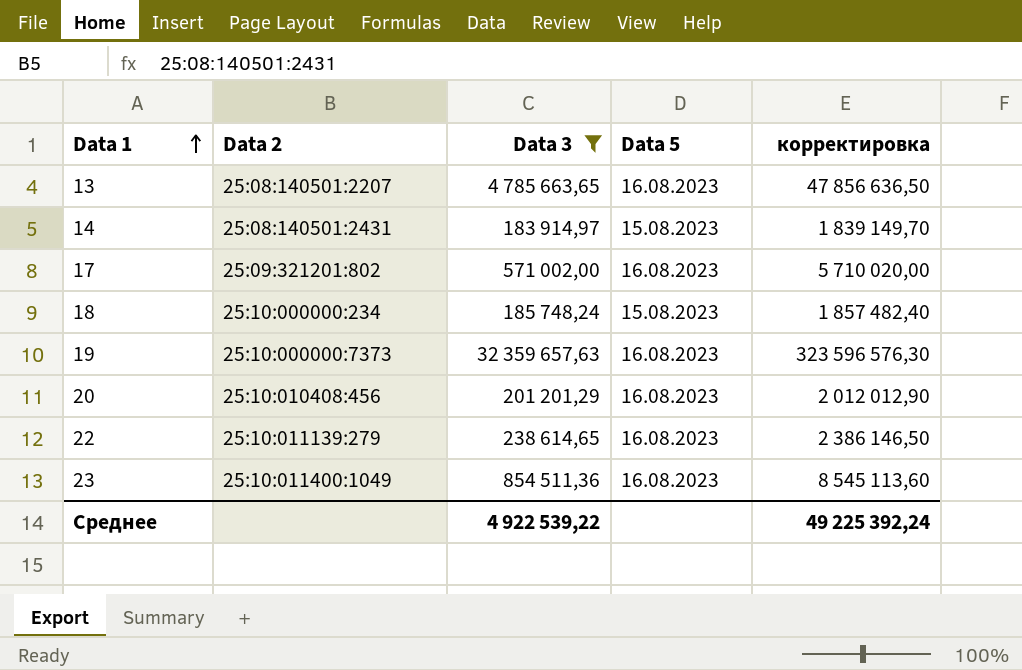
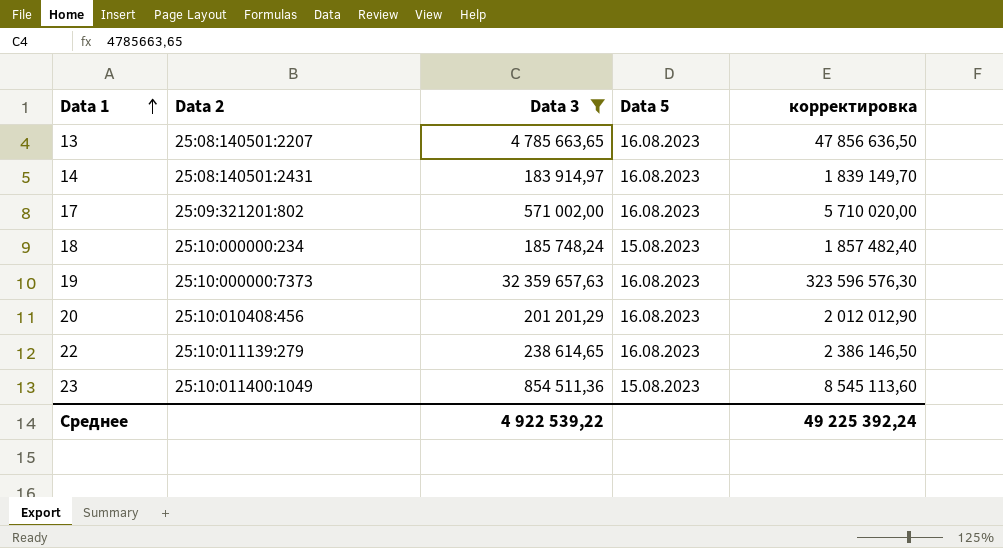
14 | Data 5: 15.08.2023 -> 16.08.2023
23 | Data 5: 16.08.2023 -> 15.08.2023

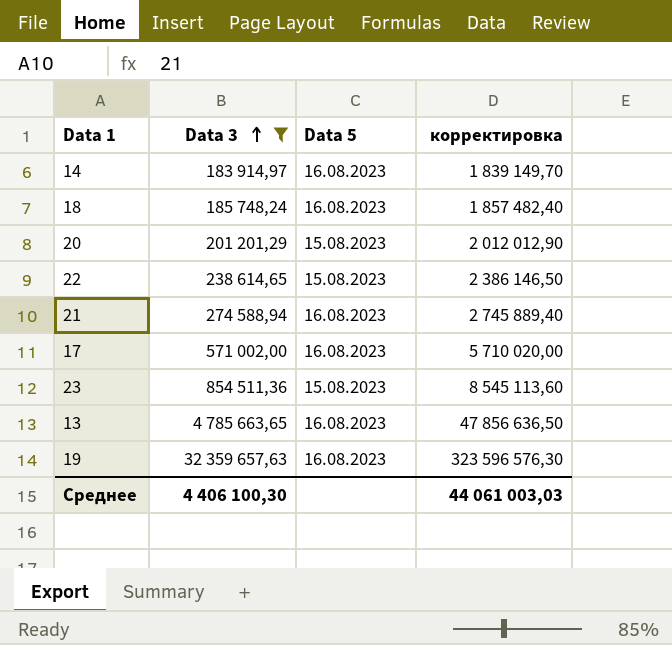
row order: Data 1 ascending -> Data 3 ascending
column Data 2 | position: 2 -> none
18 | Data 5: 15.08.2023 -> 16.08.2023
20 | Data 5: 16.08.2023 -> 15.08.2023
22 | Data 5: 16.08.2023 -> 15.08.2023
row 21: none -> 274 588,94 | 16.08.2023 | 2 745 889,40
Среднее | Data 3: 4 922 539,22 -> 4 406 100,30
Среднее | корректировка: 49 225 392,24 -> 44 061 003,03

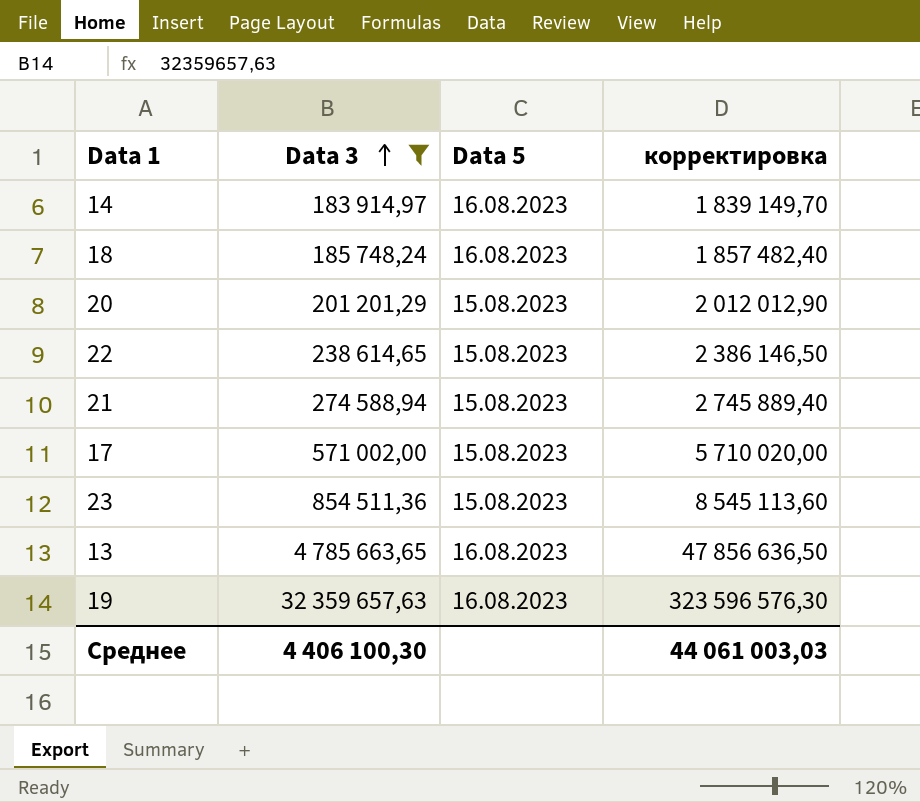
21 | Data 5: 16.08.2023 -> 15.08.2023
17 | Data 5: 16.08.2023 -> 15.08.2023

